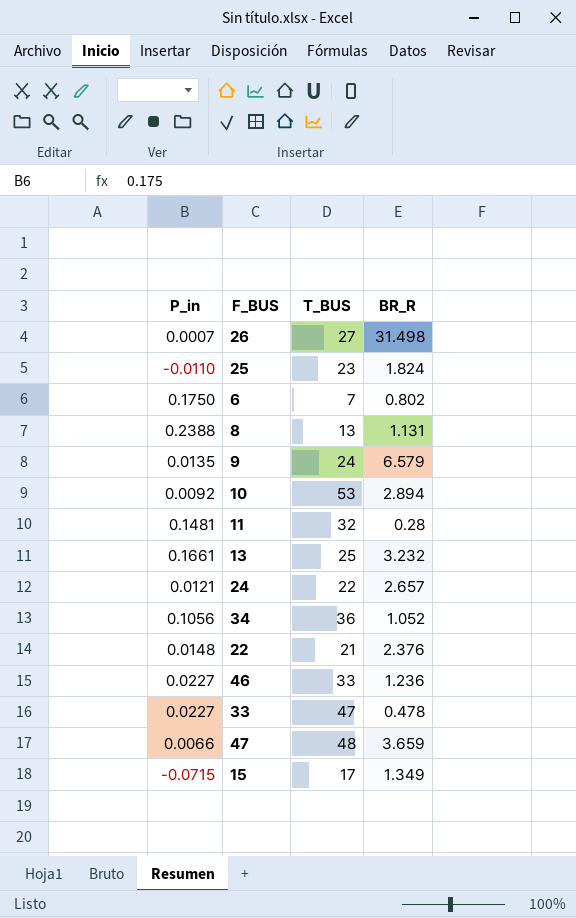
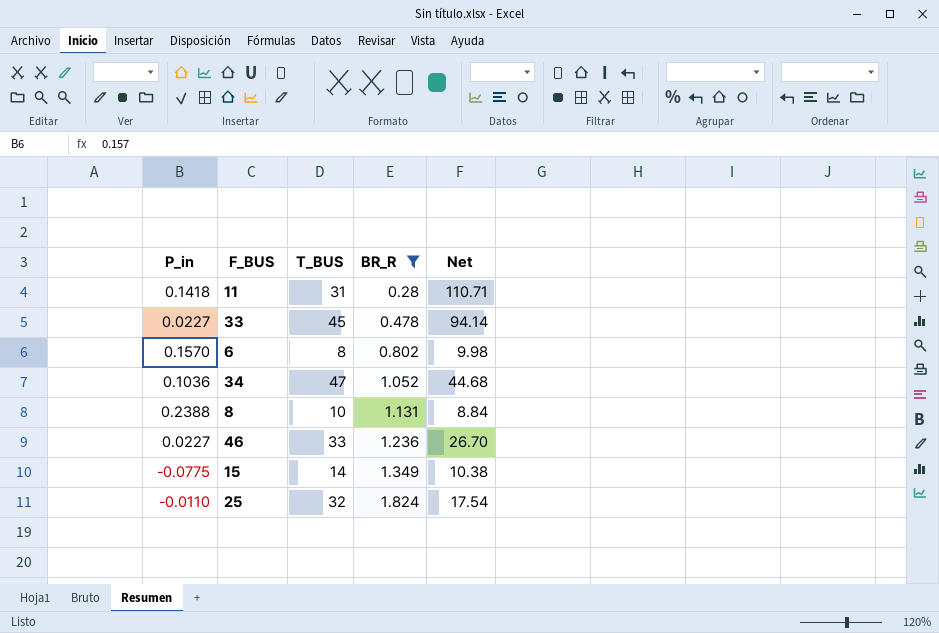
filter: none -> BR_R <= 1.824
row order: none -> BR_R ascending
column Net | formula: none -> [T_BUS] / [BR_R]
11 | P_in: 0.1481 -> 0.1418
11 | T_BUS: 32 -> 31
33 | T_BUS: 47 -> 45
6 | P_in: 0.1750 -> 0.1570
6 | T_BUS: 7 -> 8
34 | P_in: 0.1056 -> 0.1036
34 | T_BUS: 36 -> 47
8 | T_BUS: 13 -> 10
15 | P_in: -0.0715 -> -0.0775
15 | T_BUS: 17 -> 14
25 | T_BUS: 23 -> 32

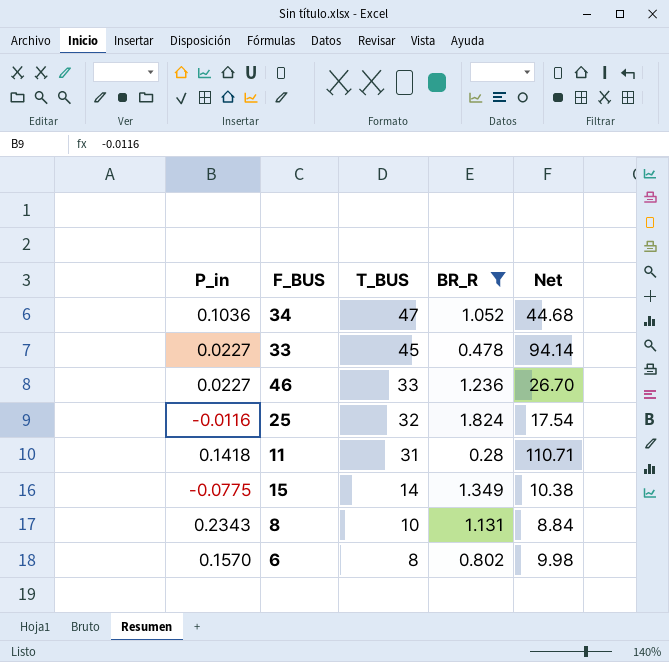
row order: BR_R ascending -> T_BUS descending
25 | P_in: -0.0110 -> -0.0116
8 | P_in: 0.2388 -> 0.2343

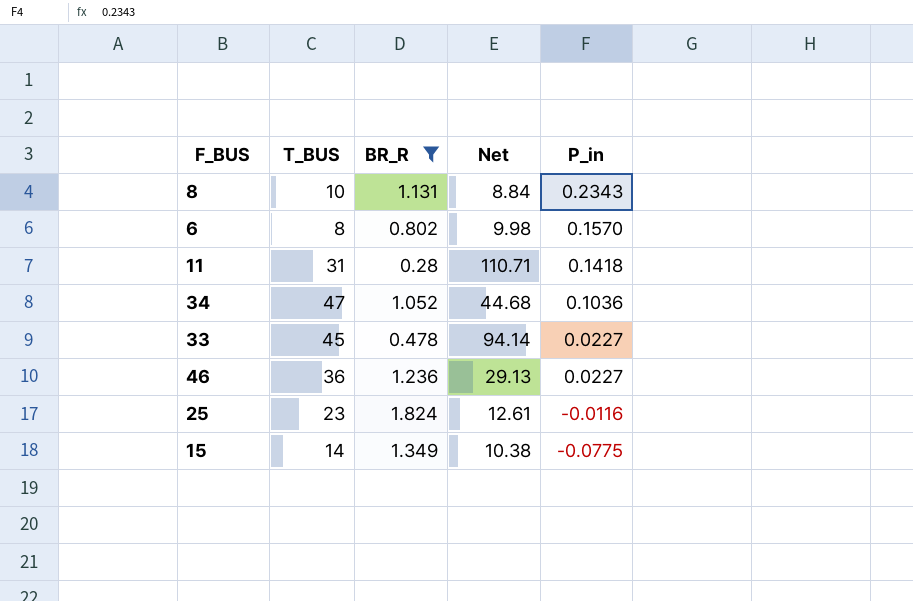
row order: T_BUS descending -> P_in descending
column P_in | position: 1 -> 5
46 | T_BUS: 33 -> 36
46 | Net: 26.70 -> 29.13
25 | T_BUS: 32 -> 23
25 | Net: 17.54 -> 12.61

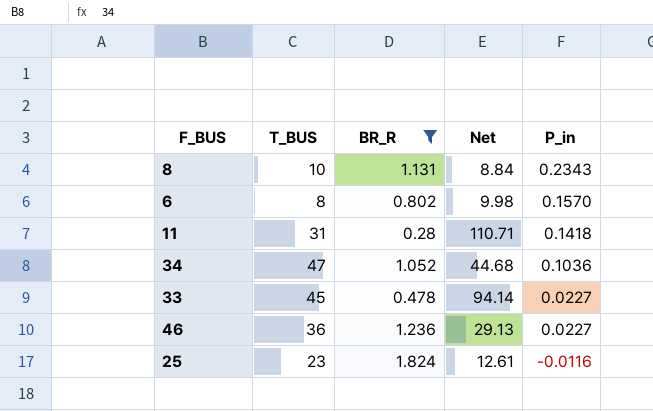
row 15: 14 | 1.349 | 10.38 | -0.0775 -> none

